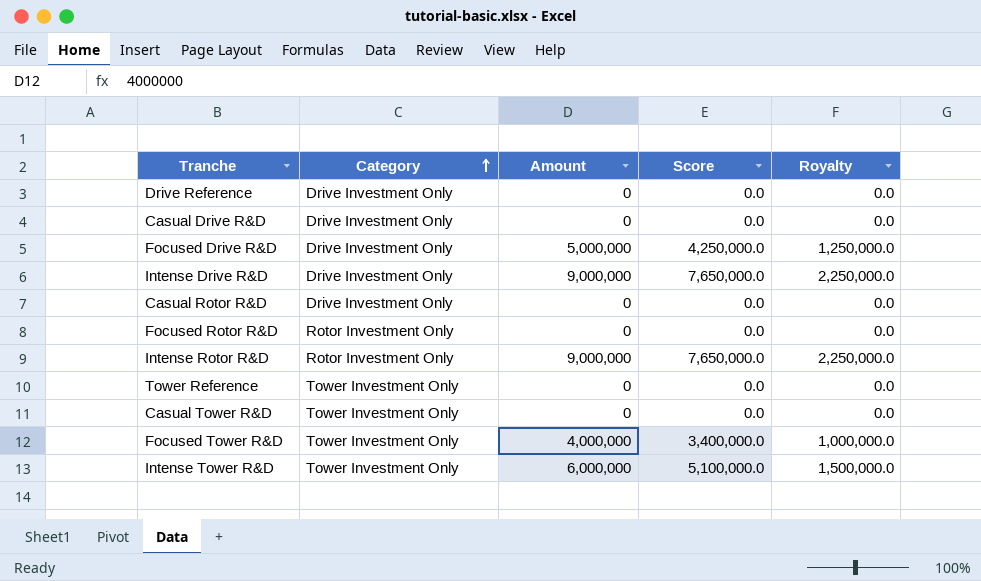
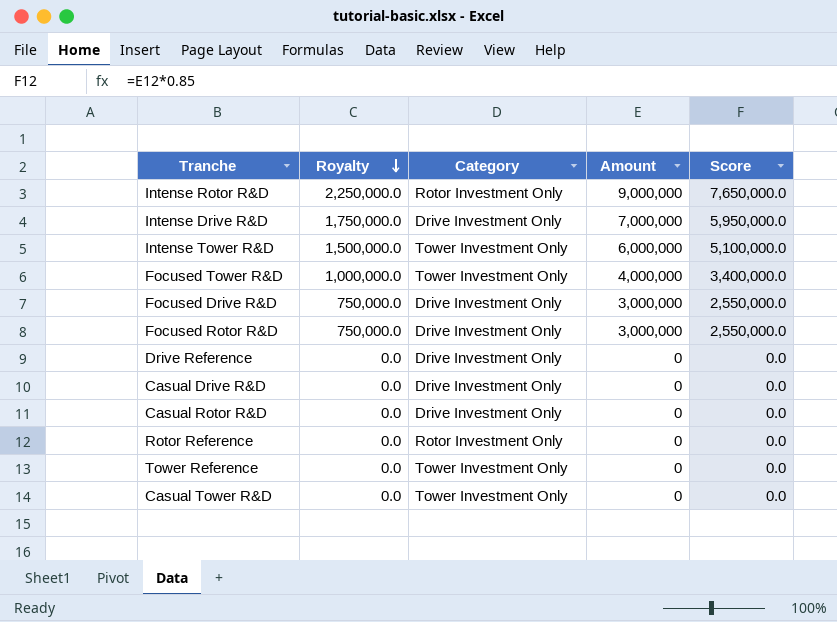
row order: Category ascending -> Royalty descending
column Royalty | position: 5 -> 2
Intense Drive R&D | Royalty: 2,250,000.0 -> 1,750,000.0
Intense Drive R&D | Amount: 9,000,000 -> 7,000,000
Intense Drive R&D | Score: 7,650,000.0 -> 5,950,000.0
Focused Drive R&D | Royalty: 1,250,000.0 -> 750,000.0
Focused Drive R&D | Amount: 5,000,000 -> 3,000,000
Focused Drive R&D | Score: 4,250,000.0 -> 2,550,000.0
Focused Rotor R&D | Royalty: 0.0 -> 750,000.0
Focused Rotor R&D | Category: Rotor Investment Only -> Drive Investment Only
Focused Rotor R&D | Amount: 0 -> 3,000,000
Focused Rotor R&D | Score: 0.0 -> 2,550,000.0
row Rotor Reference: none -> 0.0 | Rotor Investment Only | 0 | 0.0

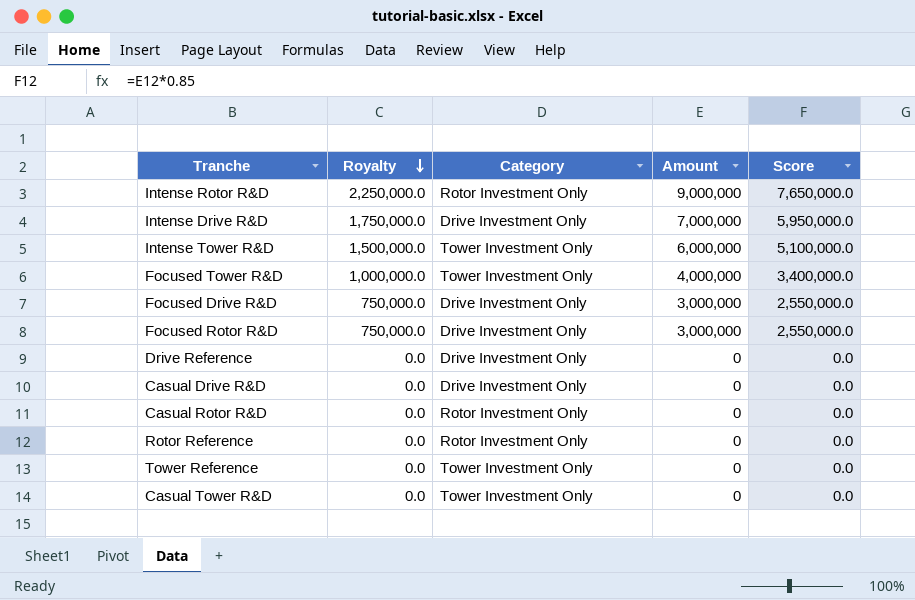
Casual Rotor R&D | Category: Drive Investment Only -> Rotor Investment Only

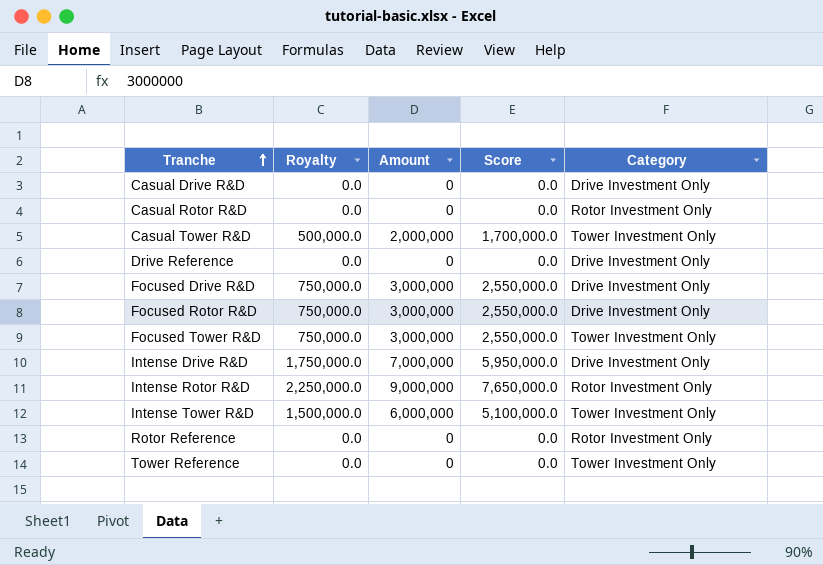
row order: Royalty descending -> Tranche ascending
column Category | position: 3 -> 5
Casual Tower R&D | Royalty: 0.0 -> 500,000.0
Casual Tower R&D | Amount: 0 -> 2,000,000
Casual Tower R&D | Score: 0.0 -> 1,700,000.0
Focused Tower R&D | Royalty: 1,000,000.0 -> 750,000.0
Focused Tower R&D | Amount: 4,000,000 -> 3,000,000
Focused Tower R&D | Score: 3,400,000.0 -> 2,550,000.0

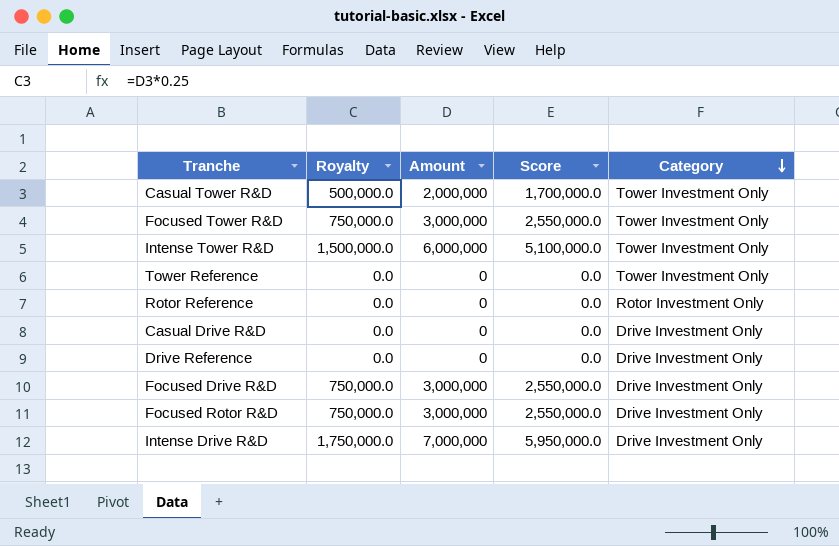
row order: Tranche ascending -> Category descending
row Casual Rotor R&D: 0.0 | 0 | 0.0 | Rotor Investment Only -> none
row Intense Rotor R&D: 2,250,000.0 | 9,000,000 | 7,650,000.0 | Rotor Investment Only -> none

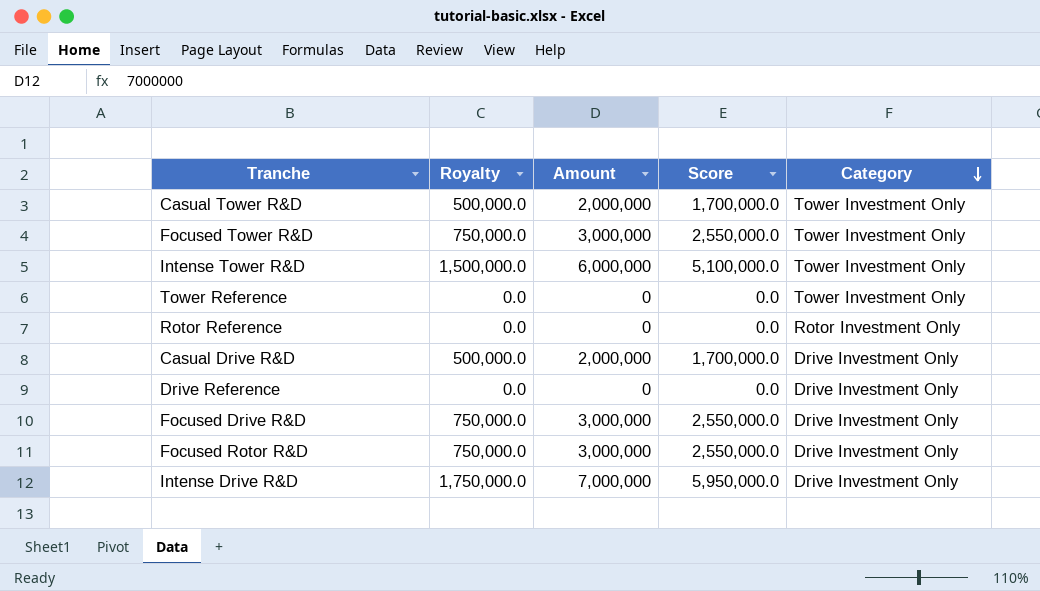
Casual Drive R&D | Royalty: 0.0 -> 500,000.0
Casual Drive R&D | Amount: 0 -> 2,000,000
Casual Drive R&D | Score: 0.0 -> 1,700,000.0

